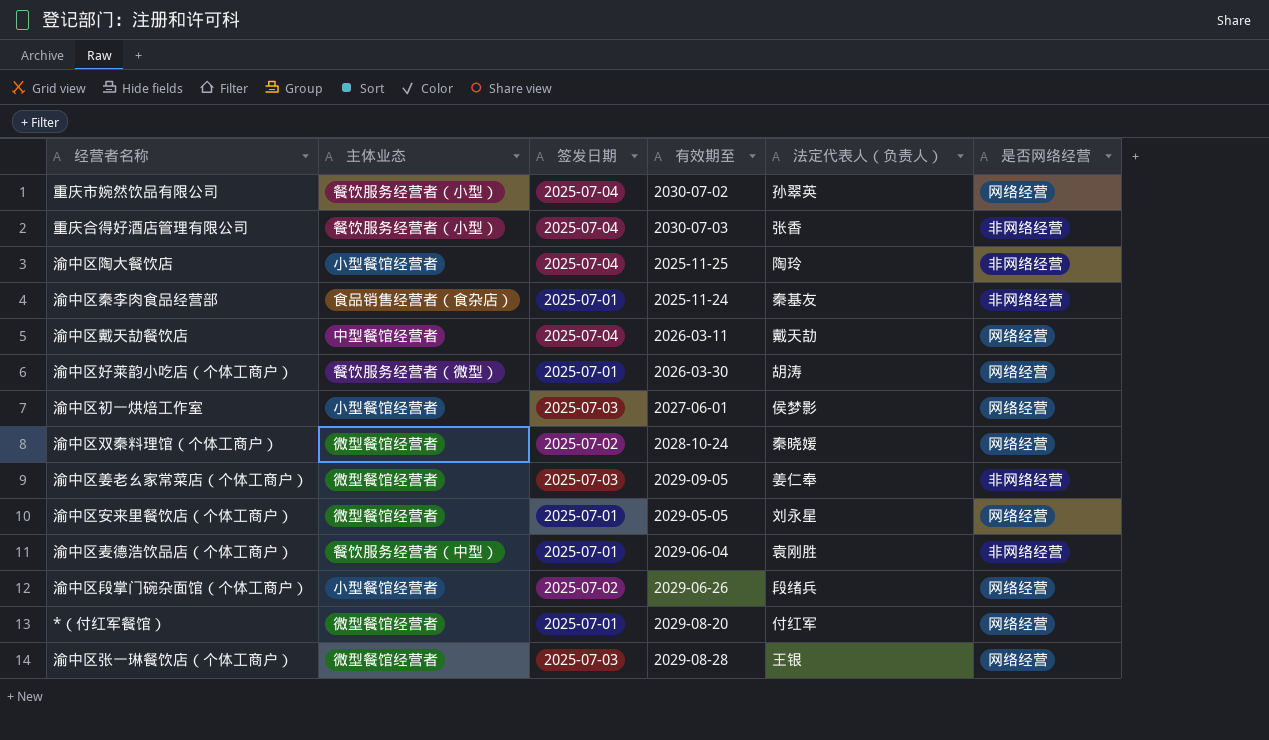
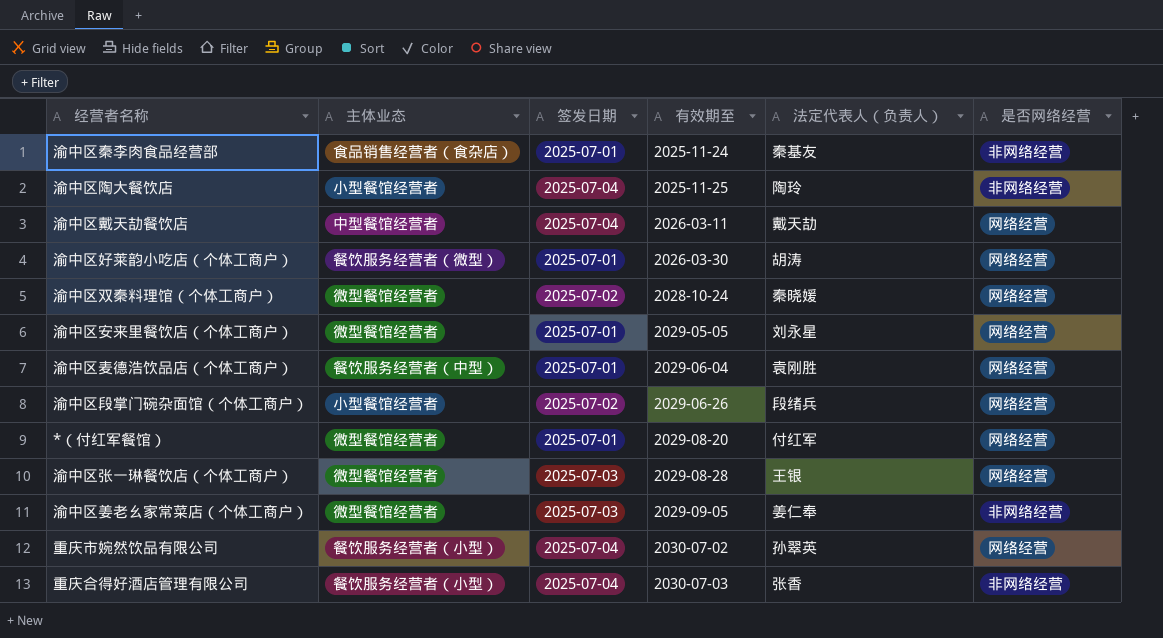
row order: none -> 有效期至 ascending
row 渝中区初一烘焙工作室: 小型餐馆经营者 | 2025-07-03 | 2027-06-01 | 侯梦影 | 网络经营 -> none
渝中区麦德浩饮品店（个体工商户） | 是否网络经营: 非网络经营 -> 网络经营

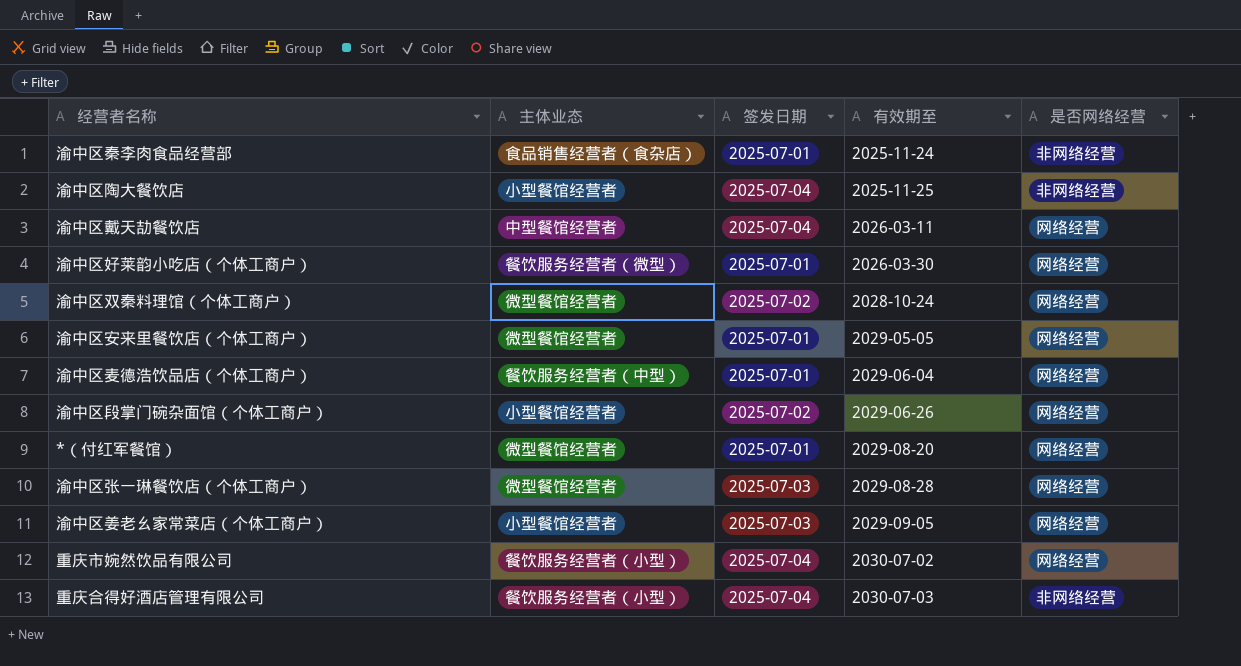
column 法定代表人（负责人） | position: 5 -> none
渝中区姜老幺家常菜店（个体工商户） | 主体业态: 微型餐馆经营者 -> 小型餐馆经营者
渝中区姜老幺家常菜店（个体工商户） | 是否网络经营: 非网络经营 -> 网络经营

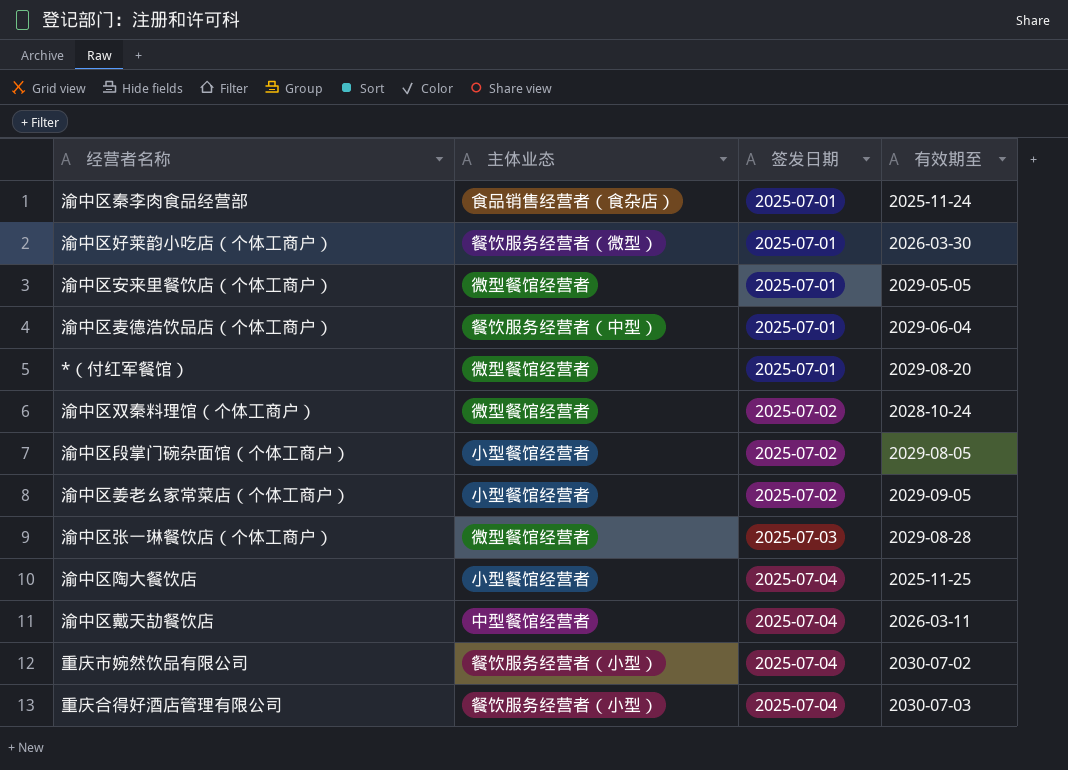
row order: 有效期至 ascending -> 签发日期 ascending
column 是否网络经营 | position: 5 -> none
渝中区段掌门碗杂面馆（个体工商户） | 有效期至: 2029-06-26 -> 2029-08-05
渝中区姜老幺家常菜店（个体工商户） | 签发日期: 2025-07-03 -> 2025-07-02

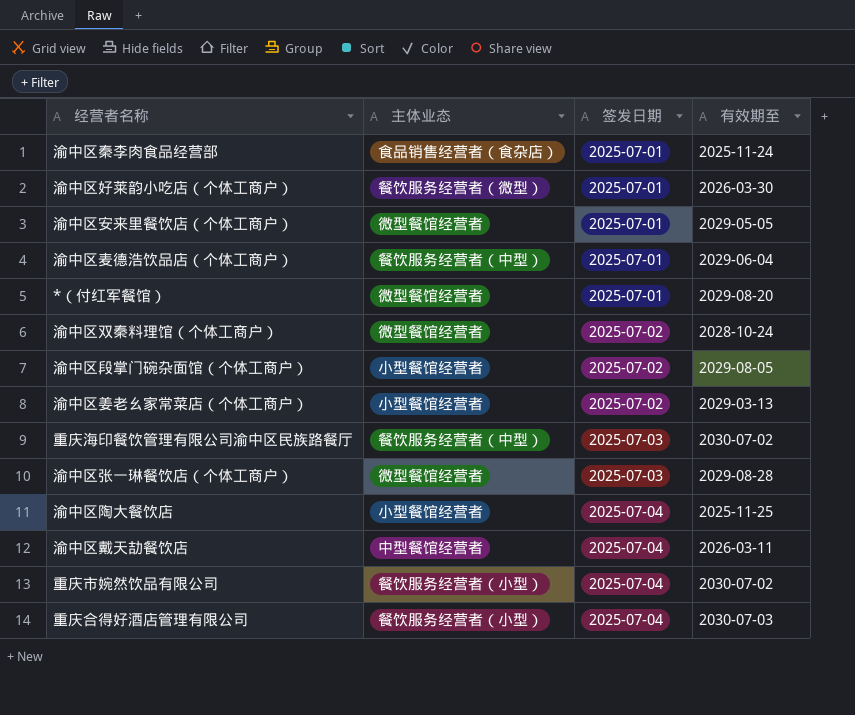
渝中区姜老幺家常菜店（个体工商户） | 有效期至: 2029-09-05 -> 2029-03-13
row 重庆海印餐饮管理有限公司渝中区民族路餐厅: none -> 餐饮服务经营者（中型） | 2025-07-03 | 2030-07-02

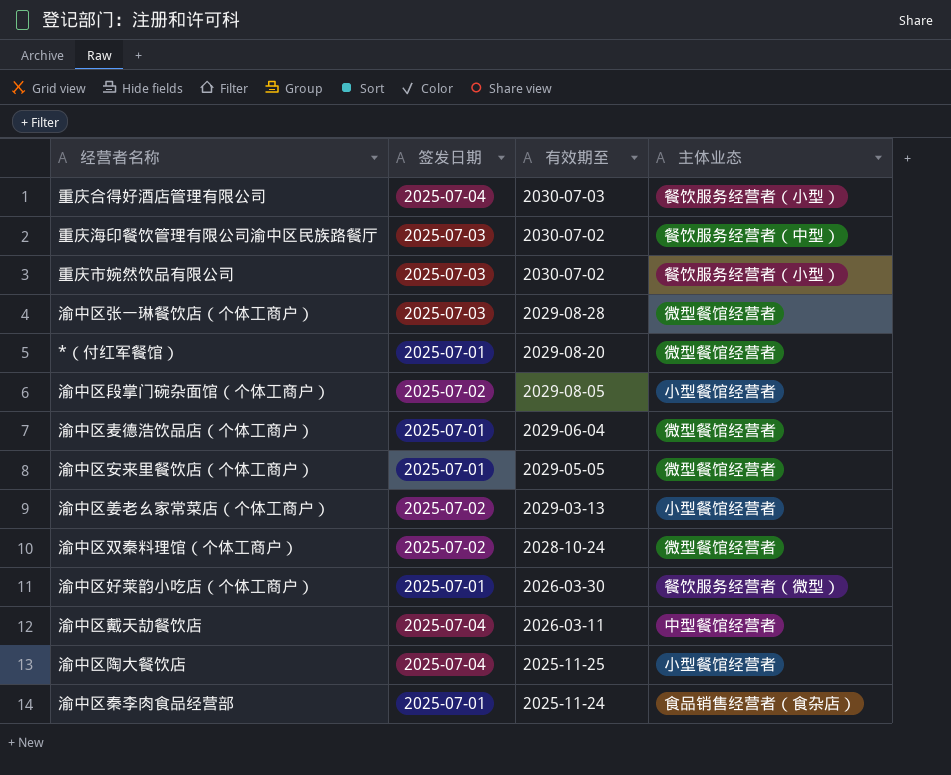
row order: 签发日期 ascending -> 有效期至 descending
column 主体业态 | position: 2 -> 4
重庆市婉然饮品有限公司 | 签发日期: 2025-07-04 -> 2025-07-03
渝中区麦德浩饮品店（个体工商户） | 主体业态: 餐饮服务经营者（中型） -> 微型餐馆经营者

